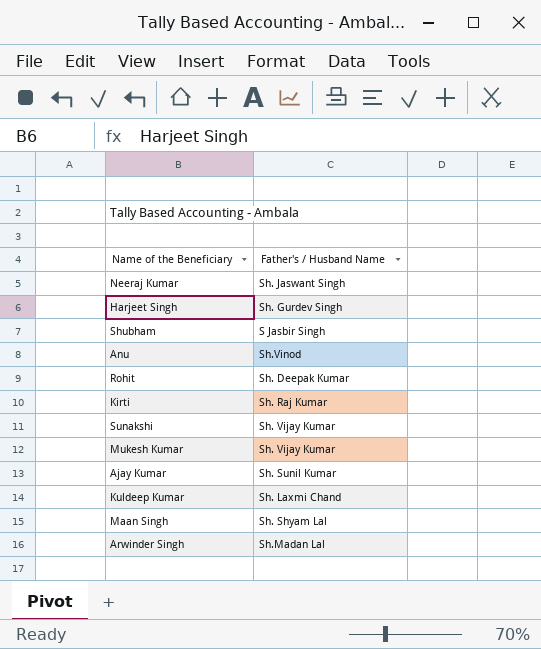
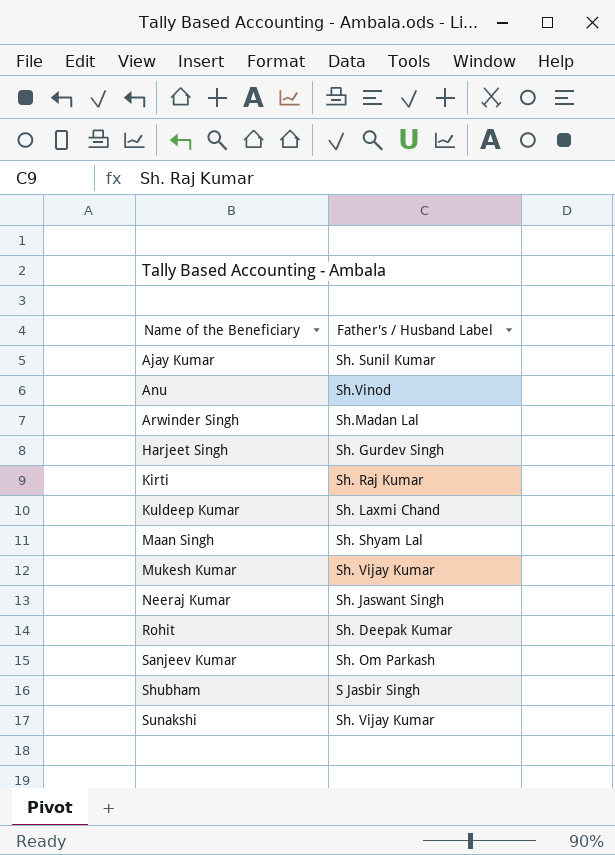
row order: none -> Name of the Beneficiary ascending
column name: Father's / Husband Name -> Father's / Husband Label
row Sanjeev Kumar: none -> Sh. Om Parkash

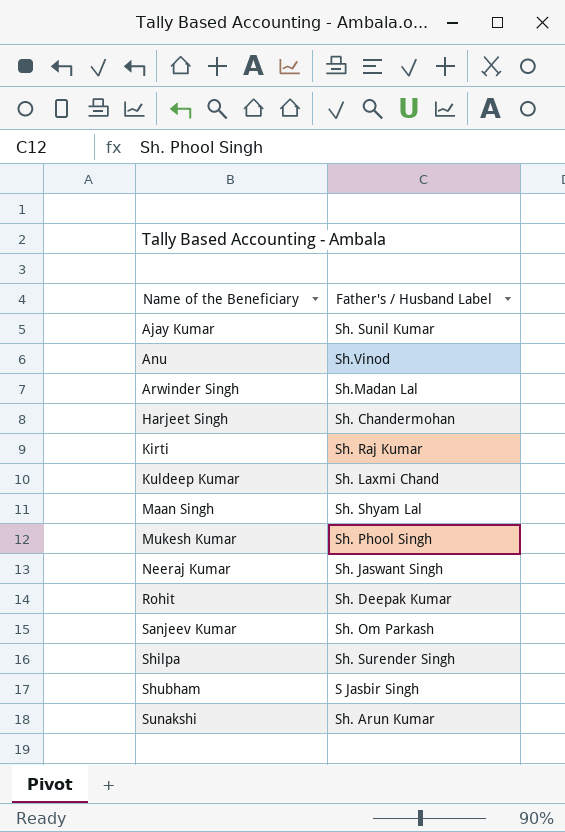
Harjeet Singh | Father's / Husband Label: Sh. Gurdev Singh -> Sh. Chandermohan
Mukesh Kumar | Father's / Husband Label: Sh. Vijay Kumar -> Sh. Phool Singh
row Shilpa: none -> Sh. Surender Singh
Sunakshi | Father's / Husband Label: Sh. Vijay Kumar -> Sh. Arun Kumar

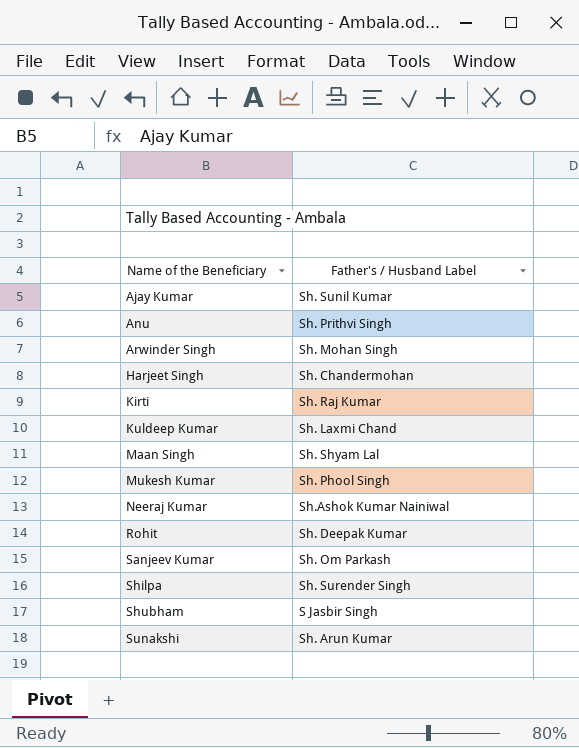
Anu | Father's / Husband Label: Sh.Vinod -> Sh. Prithvi Singh
Arwinder Singh | Father's / Husband Label: Sh.Madan Lal -> Sh. Mohan Singh
Neeraj Kumar | Father's / Husband Label: Sh. Jaswant Singh -> Sh.Ashok Kumar Nainiwal

